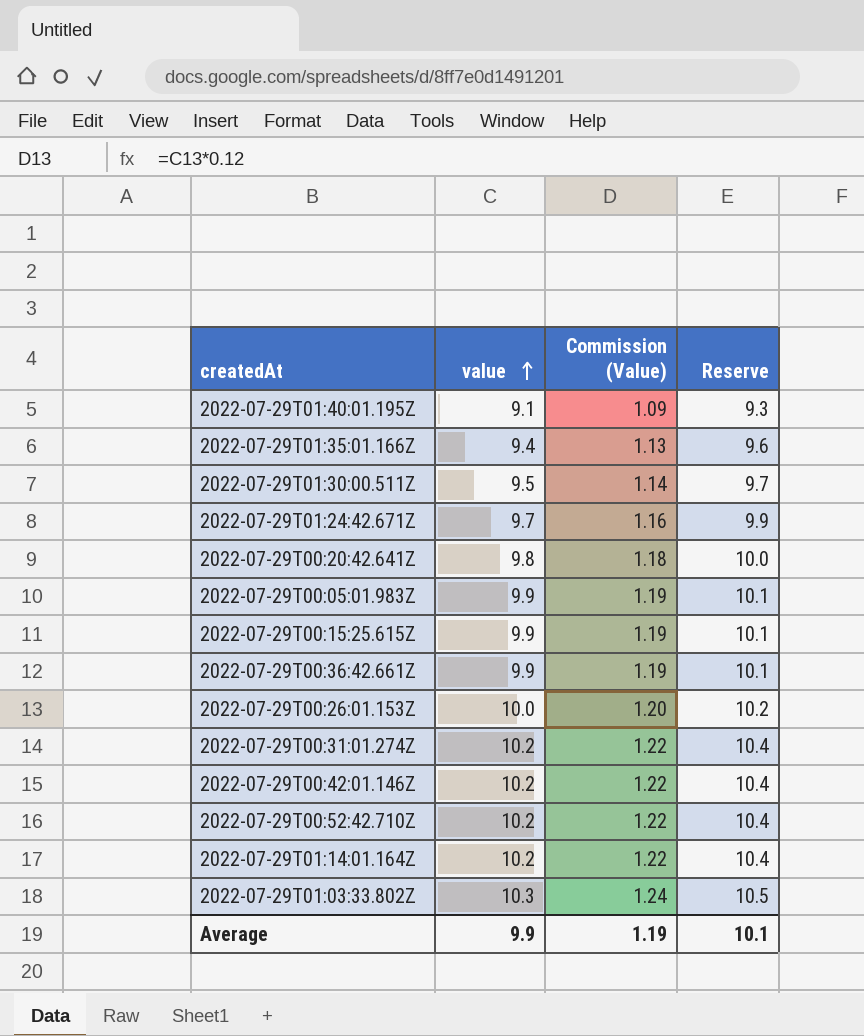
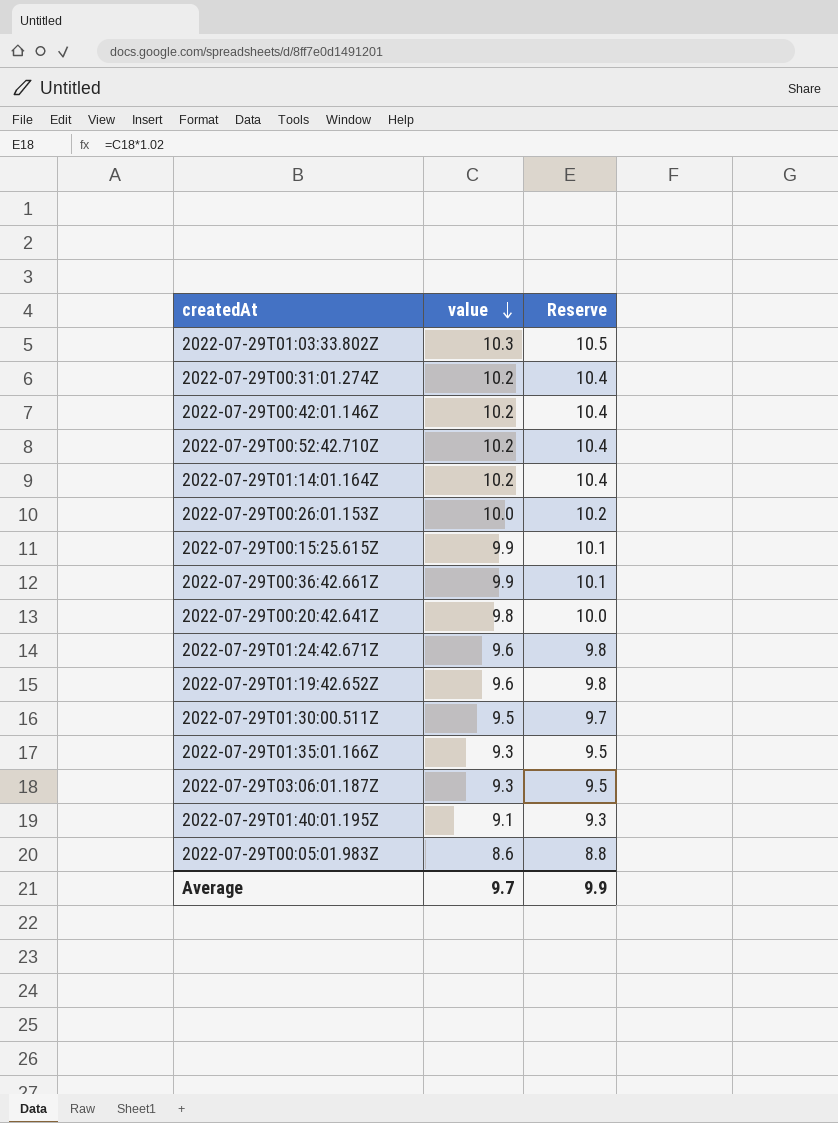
row order: value ascending -> value descending
column Commission (Value) | formula: [value] * 0.12 -> none
2022-07-29T01:24:42.671Z | value: 9.7 -> 9.6
2022-07-29T01:24:42.671Z | Reserve: 9.9 -> 9.8
row 2022-07-29T01:19:42.652Z: none -> 9.6 | 9.8
2022-07-29T01:35:01.166Z | value: 9.4 -> 9.3
2022-07-29T01:35:01.166Z | Reserve: 9.6 -> 9.5
row 2022-07-29T03:06:01.187Z: none -> 9.3 | 9.5
2022-07-29T00:05:01.983Z | value: 9.9 -> 8.6
2022-07-29T00:05:01.983Z | Reserve: 10.1 -> 8.8
Average | value: 9.9 -> 9.7
Average | Reserve: 10.1 -> 9.9

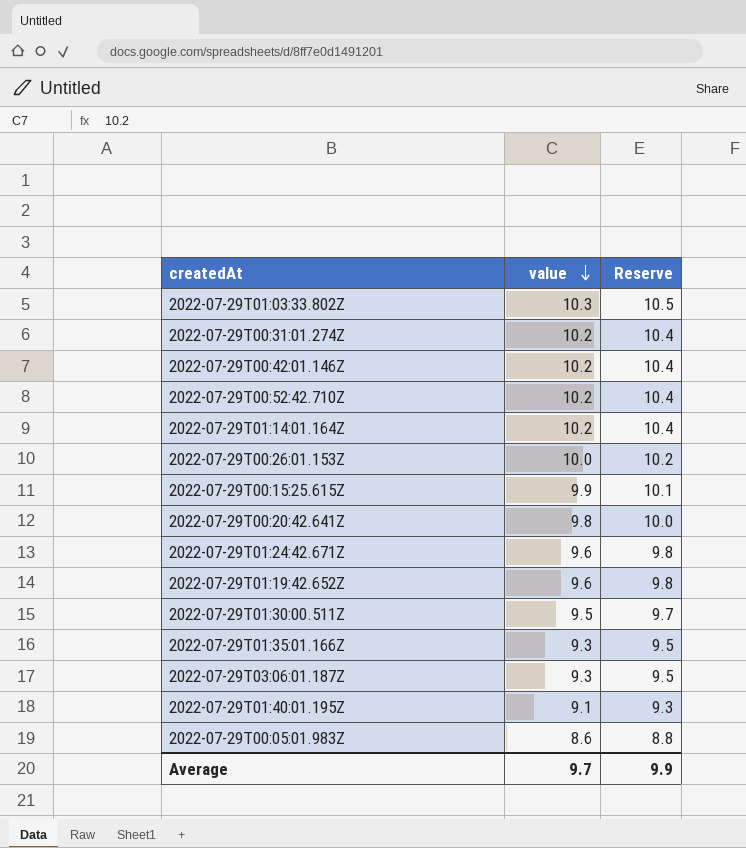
row 2022-07-29T00:36:42.661Z: 9.9 | 10.1 -> none

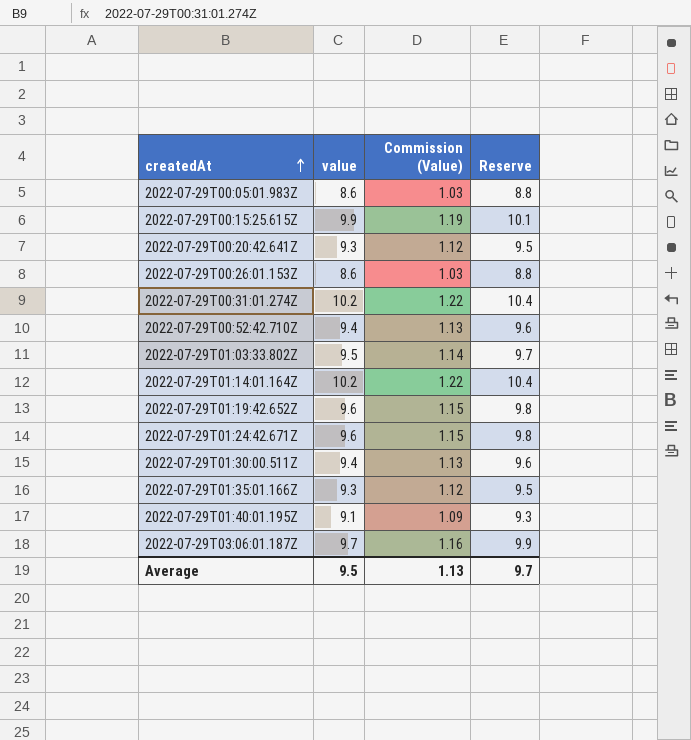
row order: value descending -> createdAt ascending
column Commission (Value) | formula: none -> [value] * 0.12
row 2022-07-29T00:42:01.146Z: 10.2 | 10.4 -> none
2022-07-29T00:20:42.641Z | value: 9.8 -> 9.3
2022-07-29T00:20:42.641Z | Reserve: 10.0 -> 9.5
2022-07-29T00:26:01.153Z | value: 10.0 -> 8.6
2022-07-29T00:26:01.153Z | Reserve: 10.2 -> 8.8
2022-07-29T00:52:42.710Z | value: 10.2 -> 9.4
2022-07-29T00:52:42.710Z | Reserve: 10.4 -> 9.6
2022-07-29T01:03:33.802Z | value: 10.3 -> 9.5
2022-07-29T01:03:33.802Z | Reserve: 10.5 -> 9.7
2022-07-29T01:30:00.511Z | value: 9.5 -> 9.4
2022-07-29T01:30:00.511Z | Reserve: 9.7 -> 9.6
2022-07-29T03:06:01.187Z | value: 9.3 -> 9.7
2022-07-29T03:06:01.187Z | Reserve: 9.5 -> 9.9
Average | value: 9.7 -> 9.5
Average | Reserve: 9.9 -> 9.7

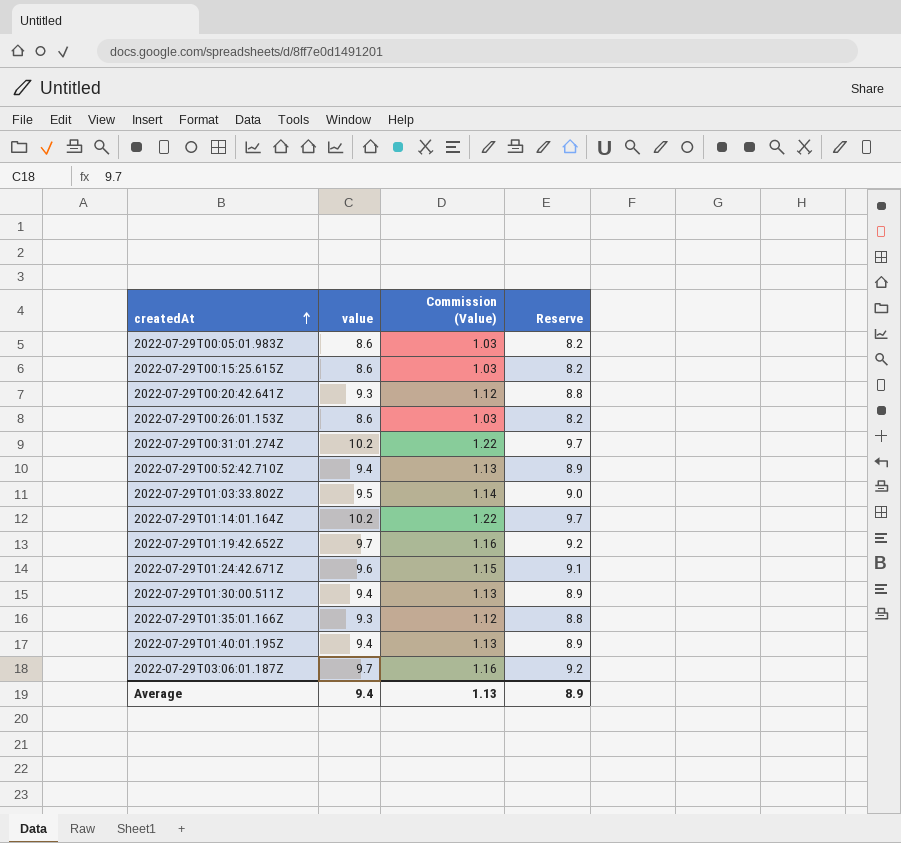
column Reserve | formula: [value] * 1.02 -> [value] * 0.95
2022-07-29T00:15:25.615Z | value: 9.9 -> 8.6
2022-07-29T00:15:25.615Z | Commission (Value): 1.19 -> 1.03
2022-07-29T01:19:42.652Z | value: 9.6 -> 9.7
2022-07-29T01:19:42.652Z | Commission (Value): 1.15 -> 1.16
2022-07-29T01:40:01.195Z | value: 9.1 -> 9.4
2022-07-29T01:40:01.195Z | Commission (Value): 1.09 -> 1.13
Average | value: 9.5 -> 9.4
Average | Reserve: 9.7 -> 8.9

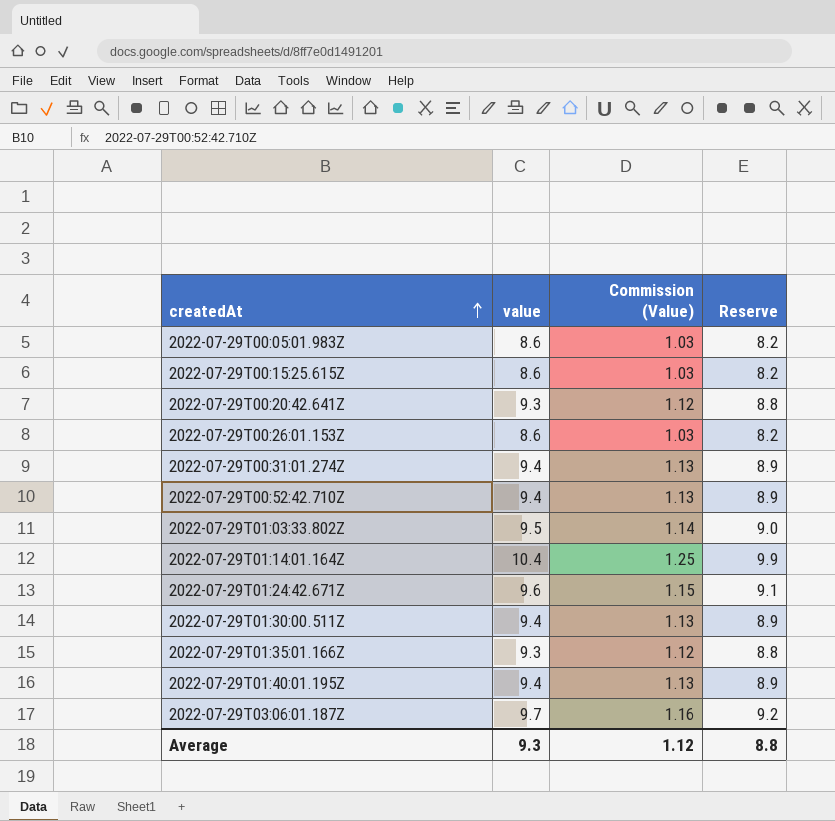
row 2022-07-29T01:19:42.652Z: 9.7 | 1.16 | 9.2 -> none
2022-07-29T00:31:01.274Z | value: 10.2 -> 9.4
2022-07-29T00:31:01.274Z | Commission (Value): 1.22 -> 1.13
2022-07-29T00:31:01.274Z | Reserve: 9.7 -> 8.9
2022-07-29T01:14:01.164Z | value: 10.2 -> 10.4
2022-07-29T01:14:01.164Z | Commission (Value): 1.22 -> 1.25
2022-07-29T01:14:01.164Z | Reserve: 9.7 -> 9.9
Average | value: 9.4 -> 9.3
Average | Commission (Value): 1.13 -> 1.12
Average | Reserve: 8.9 -> 8.8

